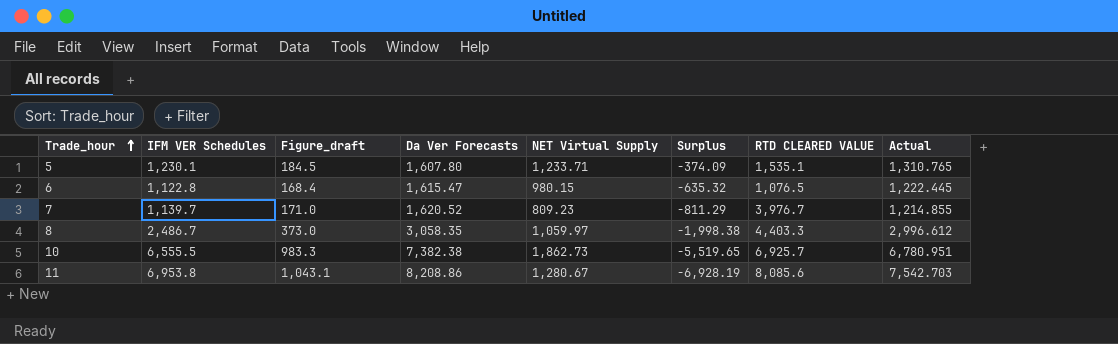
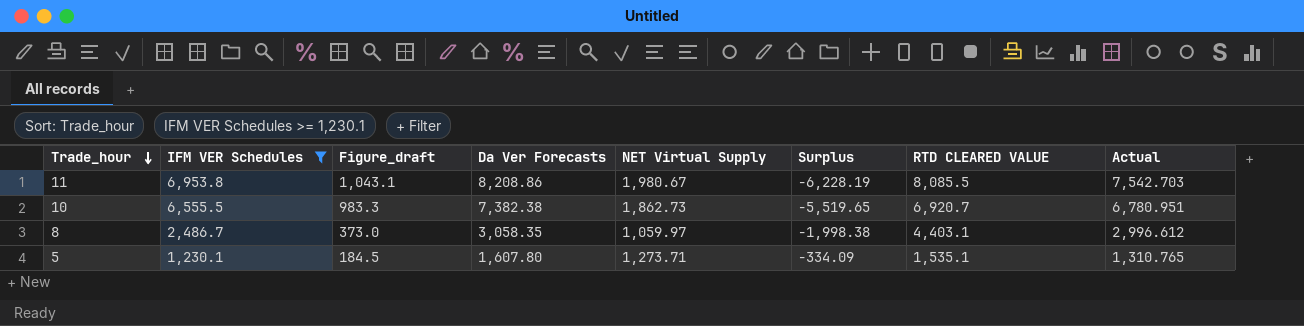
filter: none -> IFM VER Schedules >= 1,230.1
row order: Trade_hour ascending -> Trade_hour descending
11 | NET Virtual Supply: 1,280.67 -> 1,980.67
11 | Surplus: -6,928.19 -> -6,228.19
11 | RTD CLEARED VALUE: 8,085.6 -> 8,085.5
10 | RTD CLEARED VALUE: 6,925.7 -> 6,920.7
8 | RTD CLEARED VALUE: 4,403.3 -> 4,403.1
5 | NET Virtual Supply: 1,233.71 -> 1,273.71
5 | Surplus: -374.09 -> -334.09

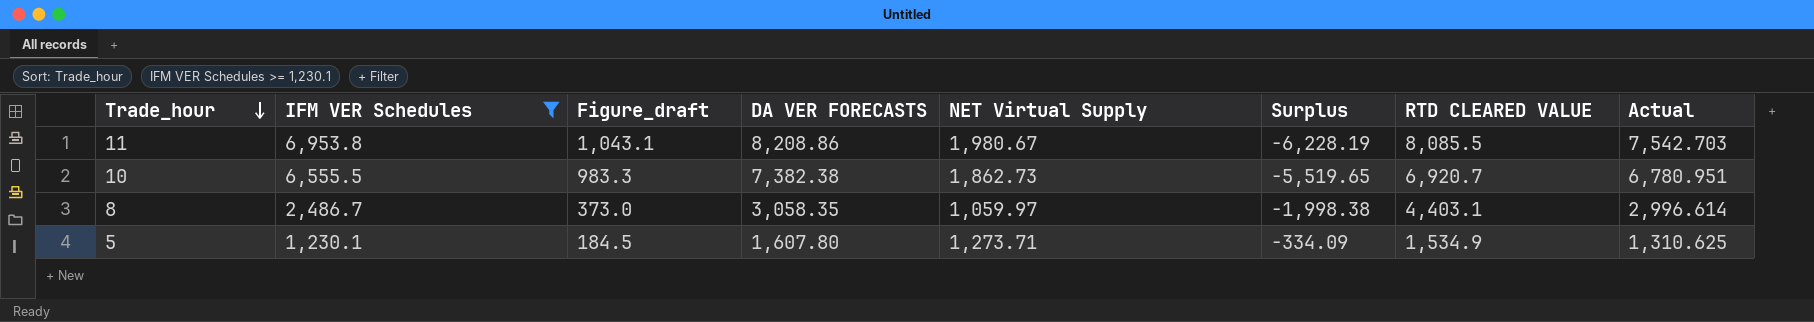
column name: Da Ver Forecasts -> DA VER FORECASTS
8 | Actual: 2,996.612 -> 2,996.614
5 | RTD CLEARED VALUE: 1,535.1 -> 1,534.9
5 | Actual: 1,310.765 -> 1,310.625

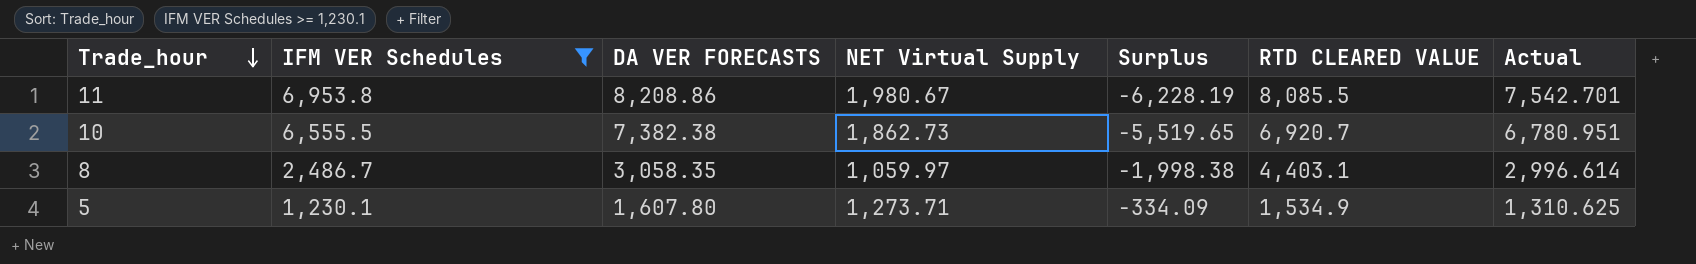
column Figure_draft | formula: [IFM VER Schedules] * 0.15 -> none
11 | Actual: 7,542.703 -> 7,542.701

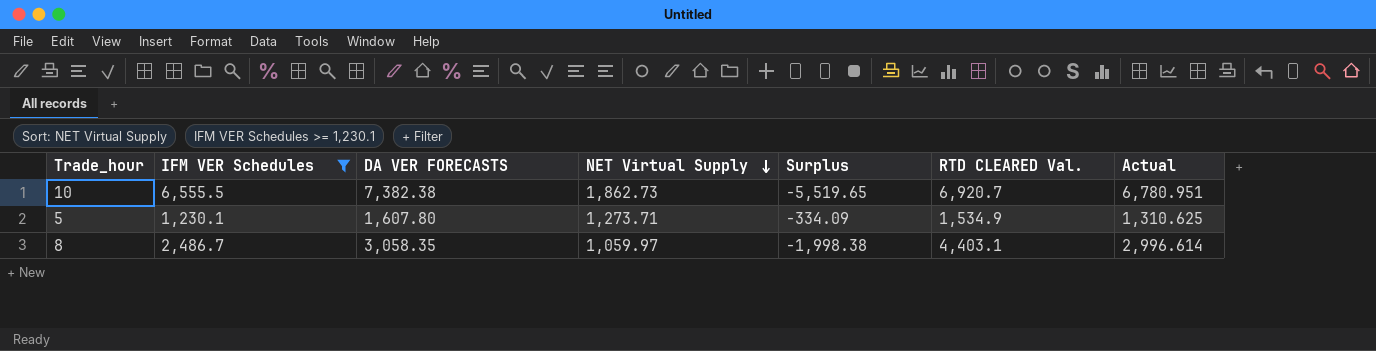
row order: Trade_hour descending -> NET Virtual Supply descending
column name: RTD CLEARED VALUE -> RTD CLEARED Val.
row 11: 6,953.8 | 8,208.86 | 1,980.67 | -6,228.19 | 8,085.5 | 7,542.701 -> none

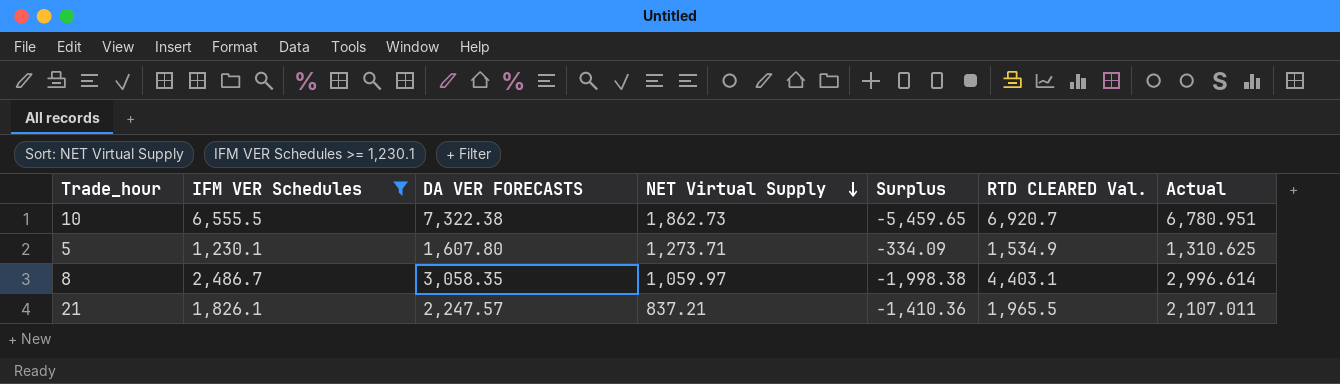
10 | DA VER FORECASTS: 7,382.38 -> 7,322.38
10 | Surplus: -5,519.65 -> -5,459.65
row 21: none -> 1,826.1 | 2,247.57 | 837.21 | -1,410.36 | 1,965.5 | 2,107.011

